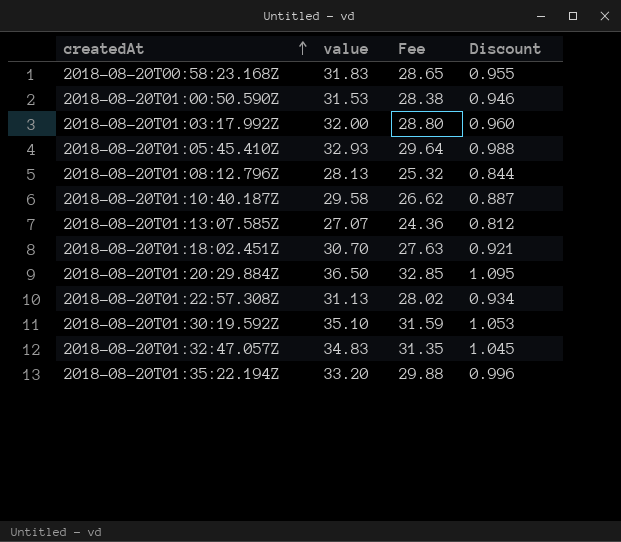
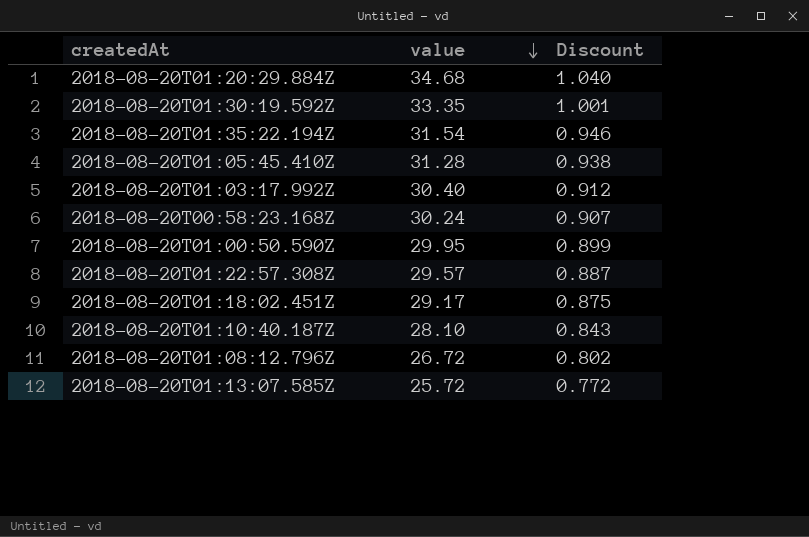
row order: createdAt ascending -> value descending
column Fee | formula: [value] * 0.9 -> none
row 2018-08-20T01:32:47.057Z: 34.83 | 31.35 | 1.045 -> none
2018-08-20T01:20:29.884Z | value: 36.50 -> 34.68
2018-08-20T01:20:29.884Z | Discount: 1.095 -> 1.040
2018-08-20T01:30:19.592Z | value: 35.10 -> 33.35
2018-08-20T01:30:19.592Z | Discount: 1.053 -> 1.001
2018-08-20T01:35:22.194Z | value: 33.20 -> 31.54
2018-08-20T01:35:22.194Z | Discount: 0.996 -> 0.946
2018-08-20T01:05:45.410Z | value: 32.93 -> 31.28
2018-08-20T01:05:45.410Z | Discount: 0.988 -> 0.938
2018-08-20T01:03:17.992Z | value: 32.00 -> 30.40
2018-08-20T01:03:17.992Z | Discount: 0.960 -> 0.912
2018-08-20T00:58:23.168Z | value: 31.83 -> 30.24
2018-08-20T00:58:23.168Z | Discount: 0.955 -> 0.907
2018-08-20T01:00:50.590Z | value: 31.53 -> 29.95
2018-08-20T01:00:50.590Z | Discount: 0.946 -> 0.899
2018-08-20T01:22:57.308Z | value: 31.13 -> 29.57
2018-08-20T01:22:57.308Z | Discount: 0.934 -> 0.887
2018-08-20T01:18:02.451Z | value: 30.70 -> 29.17
2018-08-20T01:18:02.451Z | Discount: 0.921 -> 0.875
2018-08-20T01:10:40.187Z | value: 29.58 -> 28.10
2018-08-20T01:10:40.187Z | Discount: 0.887 -> 0.843
2018-08-20T01:08:12.796Z | value: 28.13 -> 26.72
2018-08-20T01:08:12.796Z | Discount: 0.844 -> 0.802
2018-08-20T01:13:07.585Z | value: 27.07 -> 25.72
2018-08-20T01:13:07.585Z | Discount: 0.812 -> 0.772

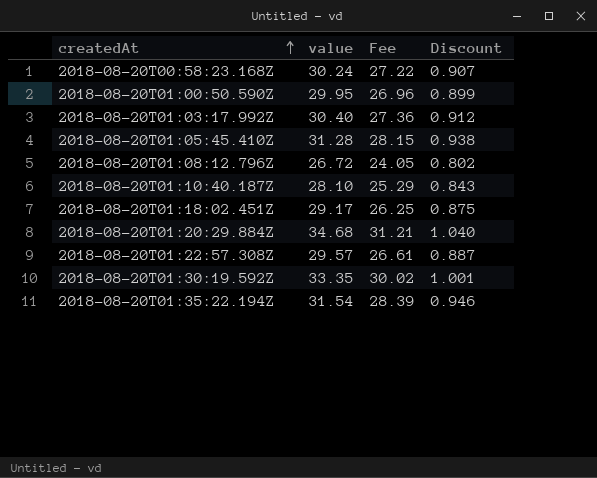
row order: value descending -> createdAt ascending
column Fee | formula: none -> [value] * 0.9
row 2018-08-20T01:13:07.585Z: 25.72 | 0.772 -> none

